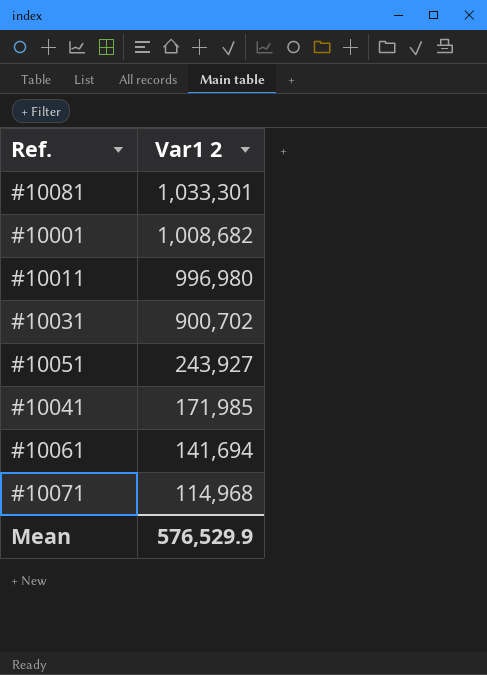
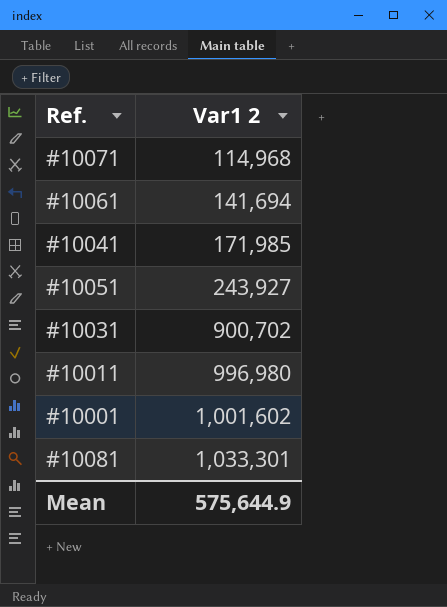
row order: Var1 2 descending -> Var1 2 ascending
#10001 | Var1 2: 1,008,682 -> 1,001,602
Mean | Var1 2: 576,529.9 -> 575,644.9

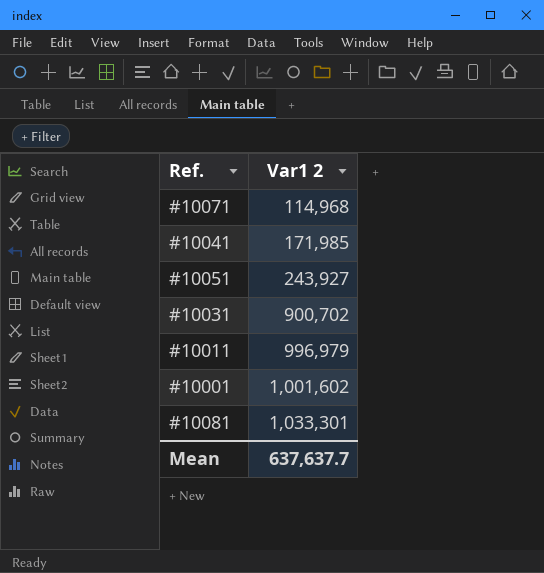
row #10061: 141,694 -> none
#10011 | Var1 2: 996,980 -> 996,979
Mean | Var1 2: 575,644.9 -> 637,637.7

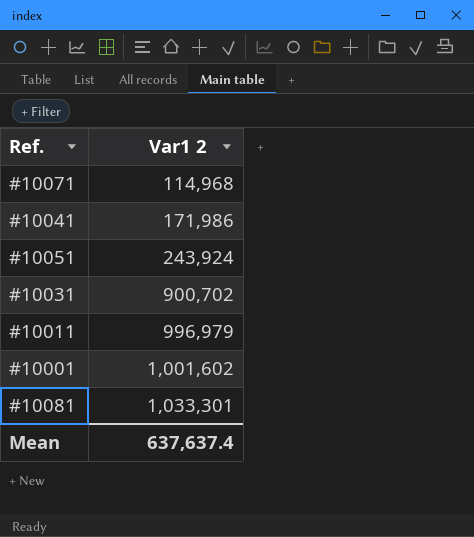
#10041 | Var1 2: 171,985 -> 171,986
#10051 | Var1 2: 243,927 -> 243,924
Mean | Var1 2: 637,637.7 -> 637,637.4

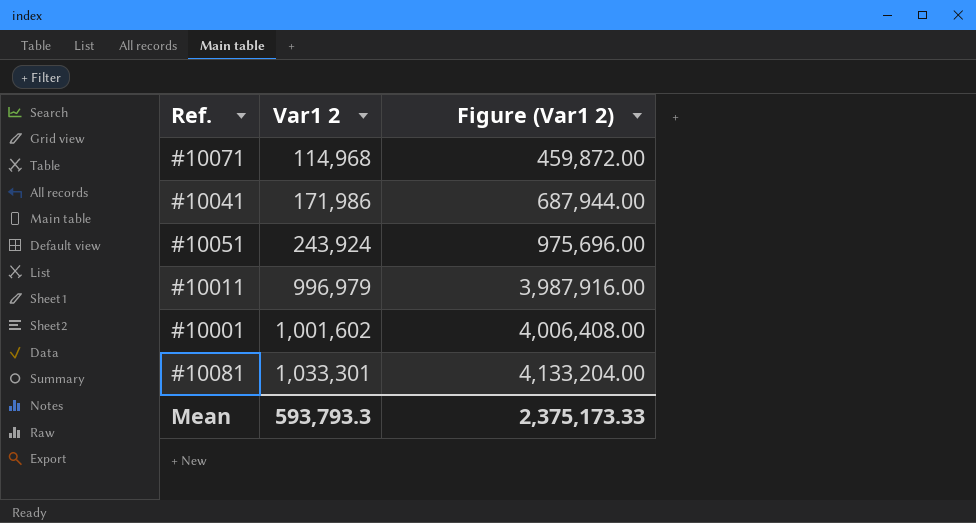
column Figure (Var1 2) | formula: none -> [Var1 2] * 4
row #10031: 900,702 -> none
Mean | Var1 2: 637,637.4 -> 593,793.3

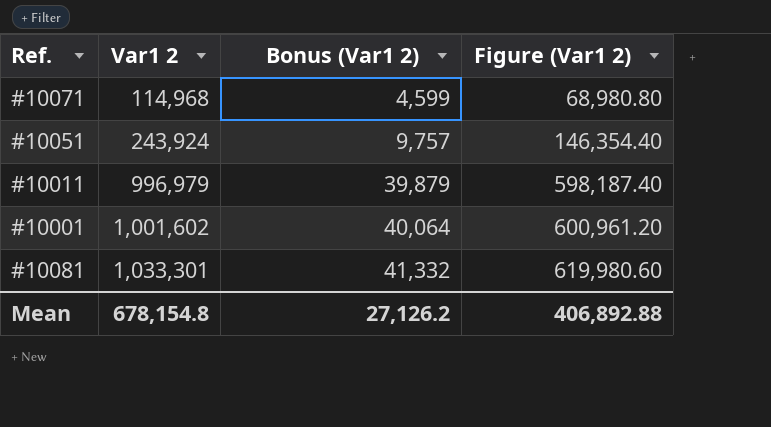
column Bonus (Var1 2) | formula: none -> [Var1 2] * 0.04
column Figure (Var1 2) | formula: [Var1 2] * 4 -> [Var1 2] * 0.6
row #10041: 171,986 | 687,944.00 -> none
Mean | Var1 2: 593,793.3 -> 678,154.8
Mean | Figure (Var1 2): 2,375,173.33 -> 406,892.88

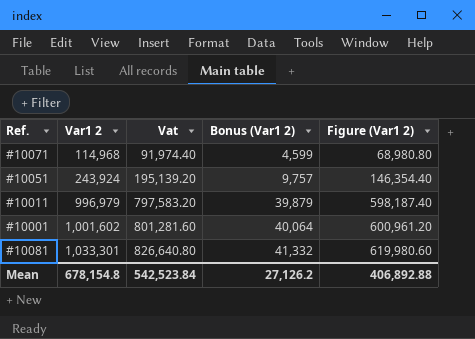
column Vat | formula: none -> [Var1 2] * 0.8

